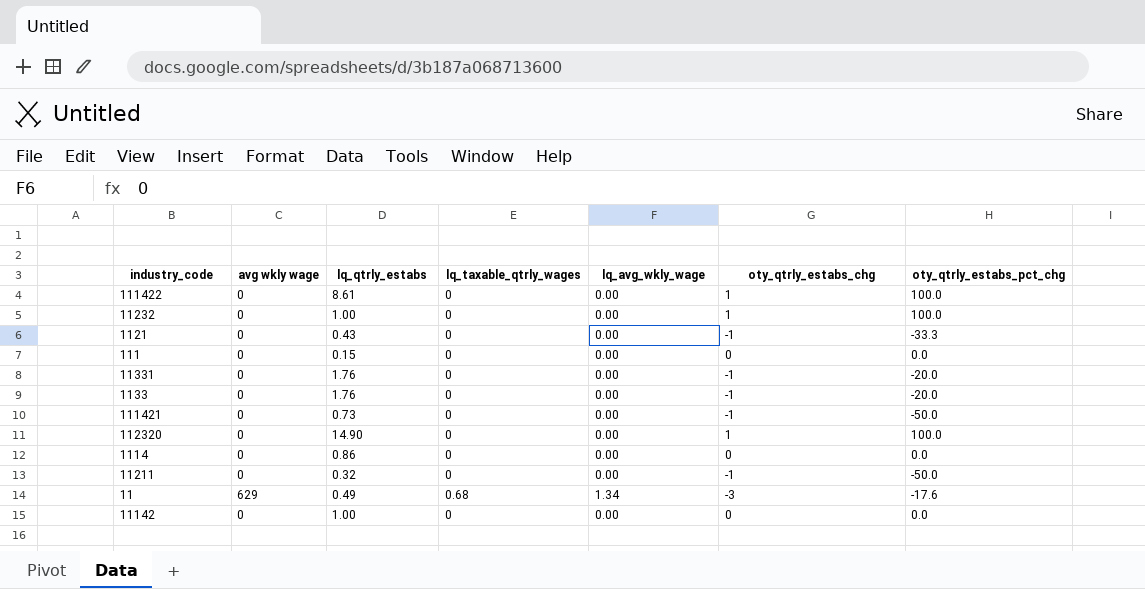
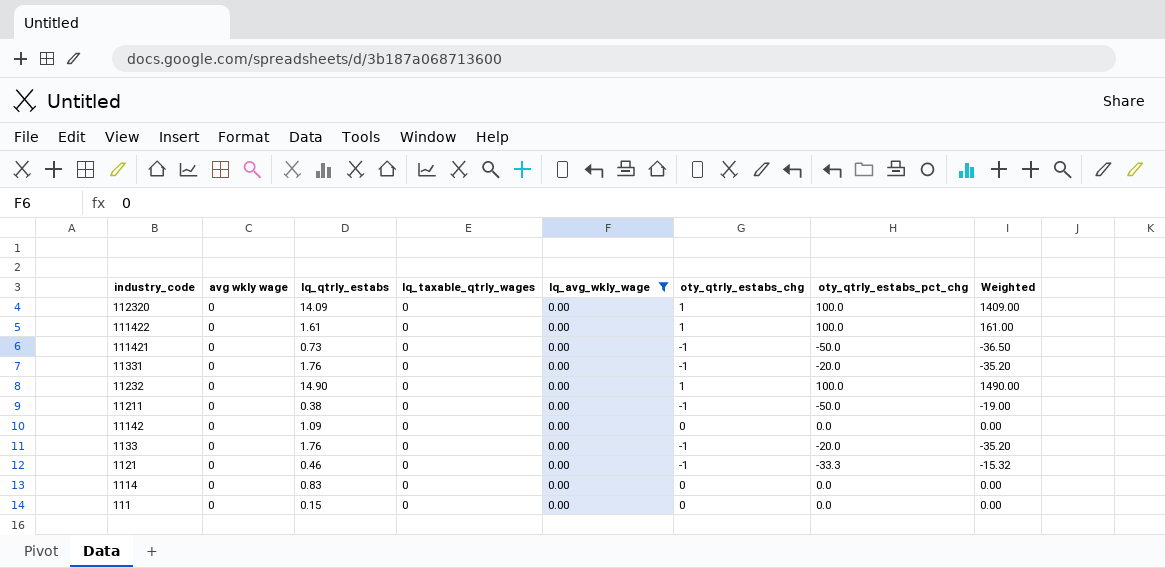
filter: none -> lq_avg_wkly_wage = 0.00
row order: none -> industry_code descending
column Weighted | formula: none -> [lq_qtrly_estabs] * [oty_qtrly_estabs_pct_chg]
112320 | lq_qtrly_estabs: 14.90 -> 14.09
111422 | lq_qtrly_estabs: 8.61 -> 1.61
11232 | lq_qtrly_estabs: 1.00 -> 14.90
11211 | lq_qtrly_estabs: 0.32 -> 0.38
11142 | lq_qtrly_estabs: 1.00 -> 1.09
1121 | lq_qtrly_estabs: 0.43 -> 0.46
1114 | lq_qtrly_estabs: 0.86 -> 0.83

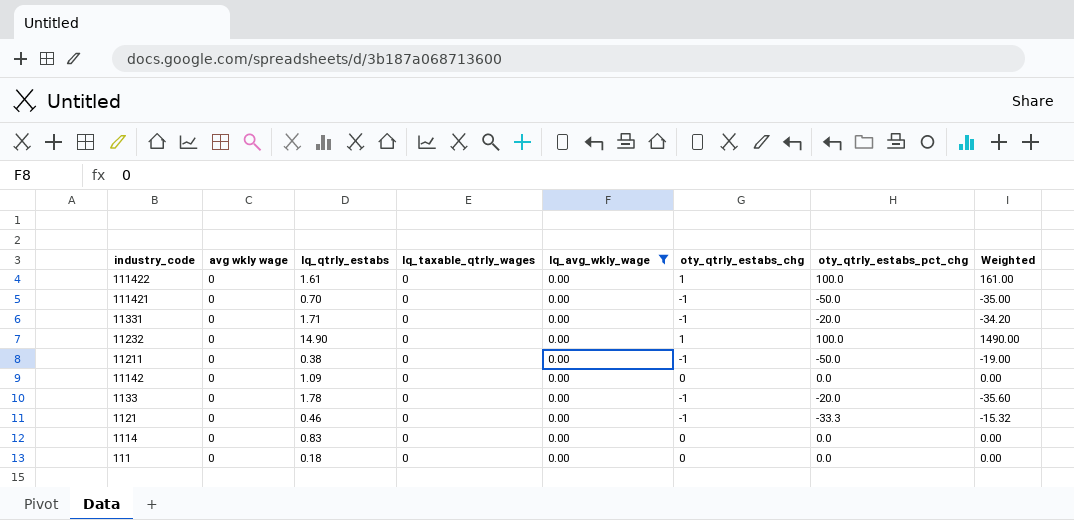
row 112320: 0 | 14.09 | 0 | 0.00 | 1 | 100.0 | 1409.00 -> none
111421 | lq_qtrly_estabs: 0.73 -> 0.70
111421 | Weighted: -36.50 -> -35.00
11331 | lq_qtrly_estabs: 1.76 -> 1.71
11331 | Weighted: -35.20 -> -34.20
1133 | lq_qtrly_estabs: 1.76 -> 1.78
1133 | Weighted: -35.20 -> -35.60
111 | lq_qtrly_estabs: 0.15 -> 0.18

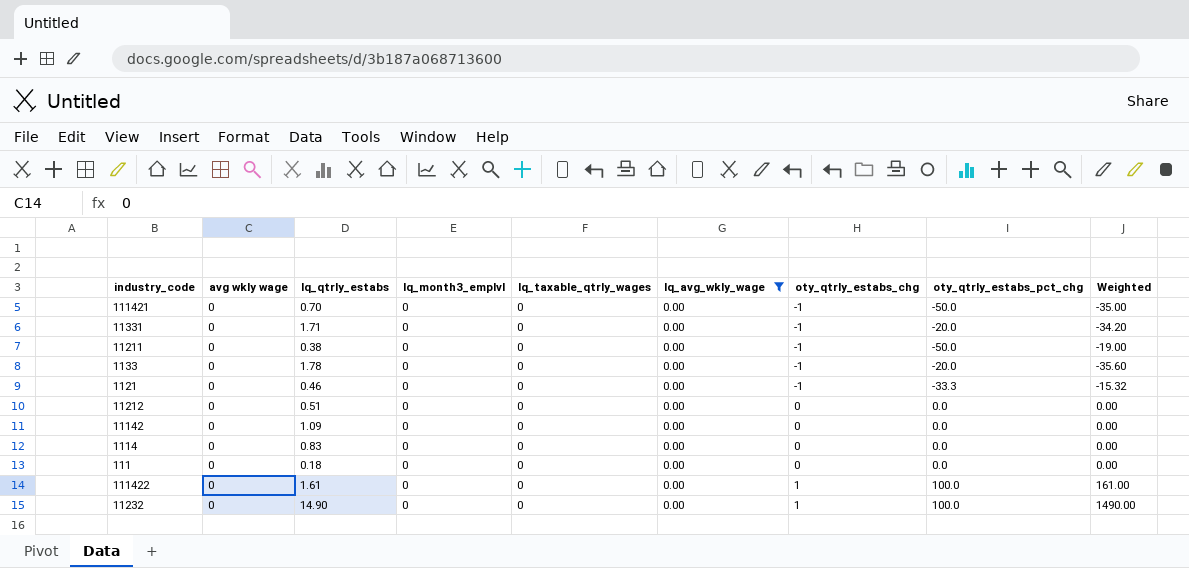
row order: industry_code descending -> oty_qtrly_estabs_chg ascending
column lq_month3_emplvl | position: none -> 4
row 11212: none -> 0 | 0.51 | 0 | 0 | 0.00 | 0 | 0.0 | 0.00

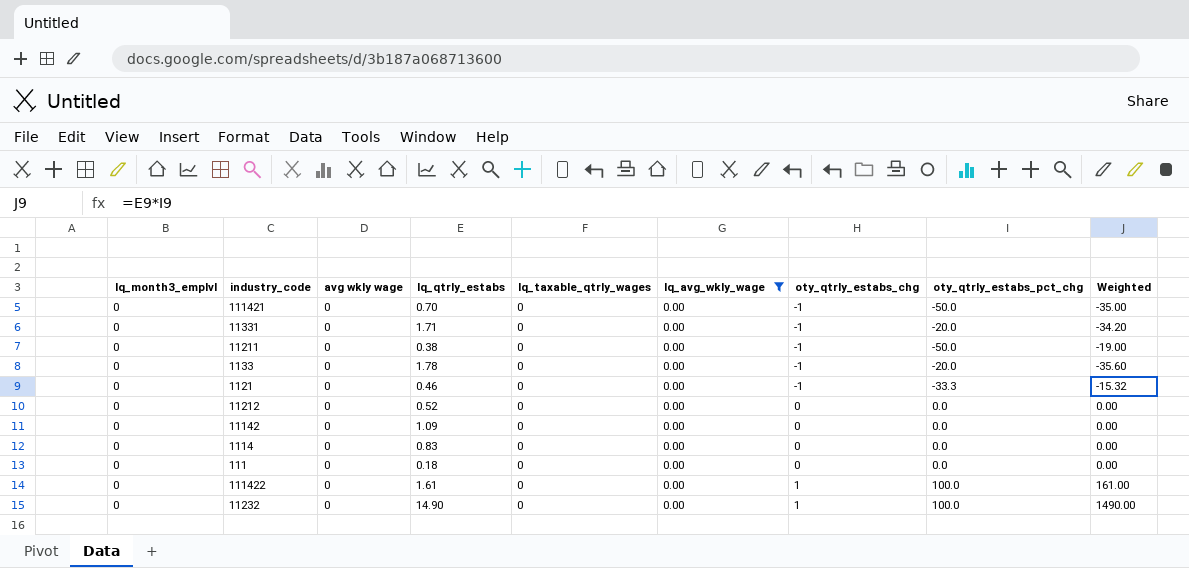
column lq_month3_emplvl | position: 4 -> 1
11212 | lq_qtrly_estabs: 0.51 -> 0.52

